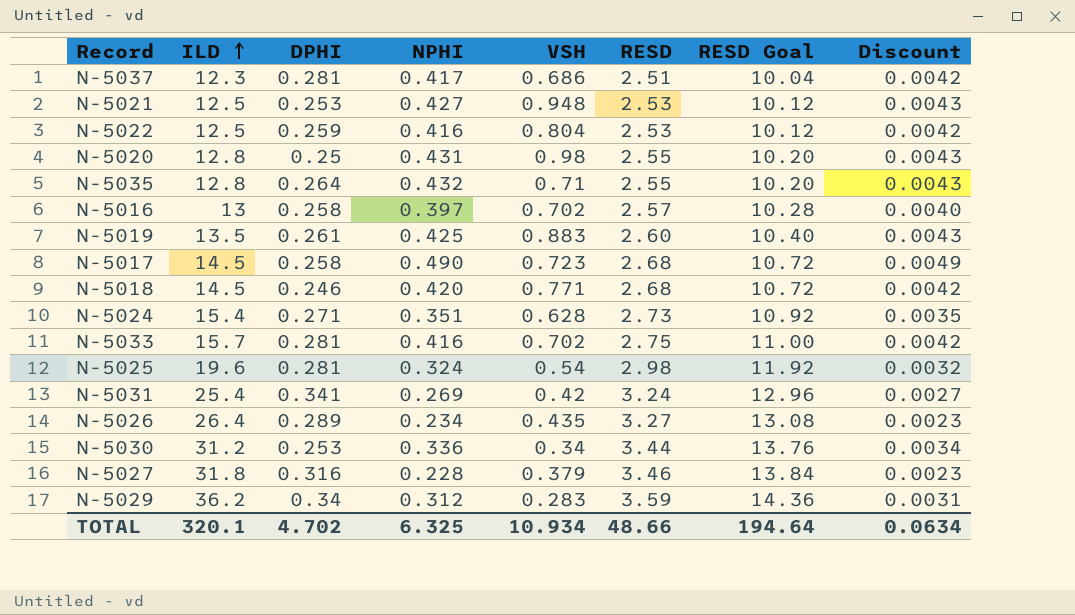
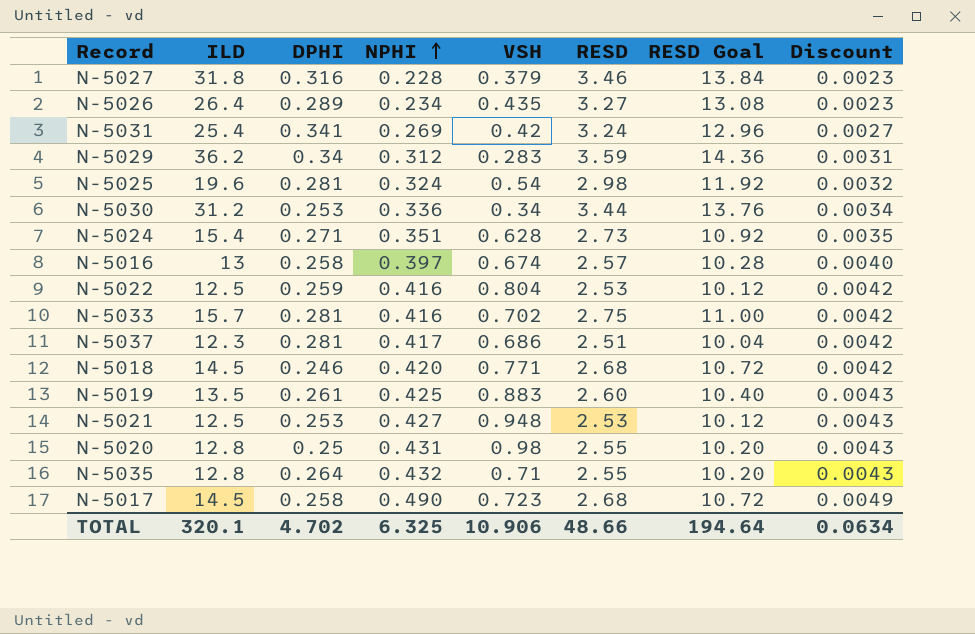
row order: ILD ascending -> NPHI ascending
N-5016 | VSH: 0.702 -> 0.674
TOTAL | VSH: 10.934 -> 10.906

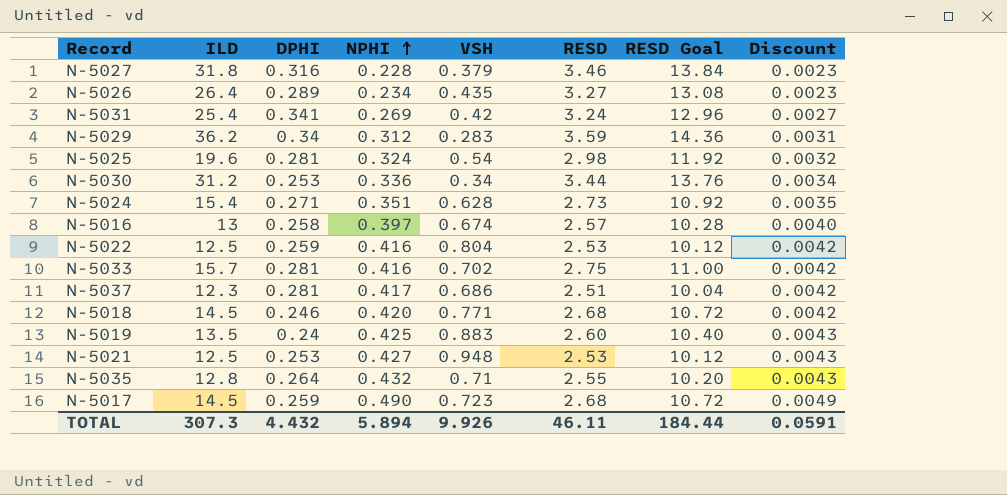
row N-5020: 12.8 | 0.25 | 0.431 | 0.98 | 2.55 | 10.20 | 0.0043 -> none
N-5019 | DPHI: 0.261 -> 0.24
N-5017 | DPHI: 0.258 -> 0.259
TOTAL | ILD: 320.1 -> 307.3
TOTAL | DPHI: 4.702 -> 4.432
TOTAL | NPHI: 6.325 -> 5.894
TOTAL | VSH: 10.906 -> 9.926
TOTAL | RESD: 48.66 -> 46.11
TOTAL | RESD Goal: 194.64 -> 184.44
TOTAL | Discount: 0.0634 -> 0.0591

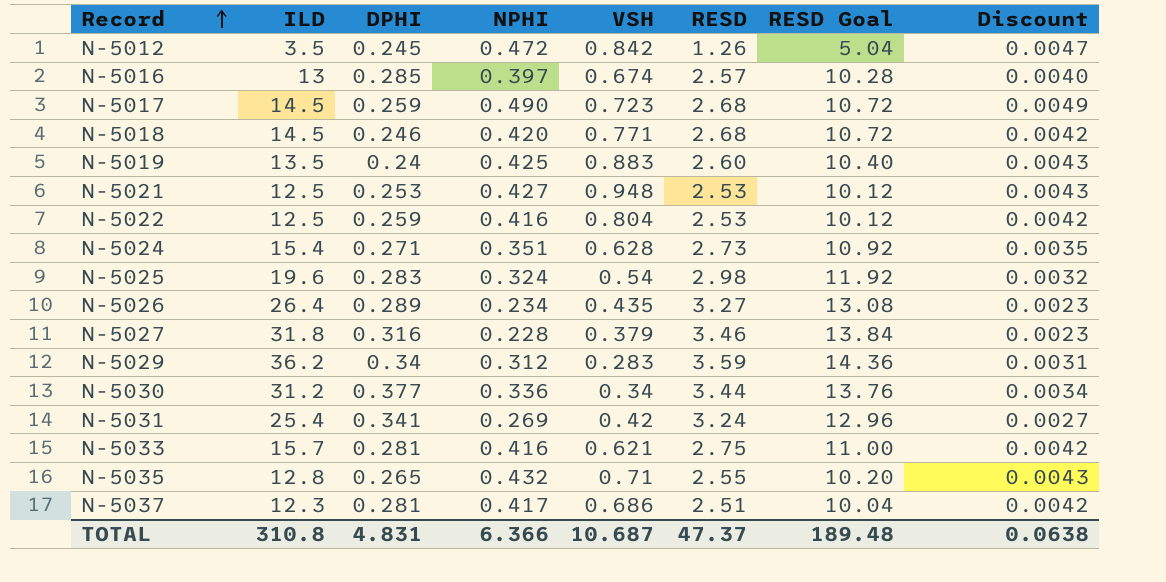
row order: NPHI ascending -> Record ascending
row N-5012: none -> 3.5 | 0.245 | 0.472 | 0.842 | 1.26 | 5.04 | 0.0047
N-5016 | DPHI: 0.258 -> 0.285
N-5025 | DPHI: 0.281 -> 0.283
N-5030 | DPHI: 0.253 -> 0.377
N-5033 | VSH: 0.702 -> 0.621
N-5035 | DPHI: 0.264 -> 0.265
TOTAL | ILD: 307.3 -> 310.8
TOTAL | DPHI: 4.432 -> 4.831
TOTAL | NPHI: 5.894 -> 6.366
TOTAL | VSH: 9.926 -> 10.687
TOTAL | RESD: 46.11 -> 47.37
TOTAL | RESD Goal: 184.44 -> 189.48
TOTAL | Discount: 0.0591 -> 0.0638

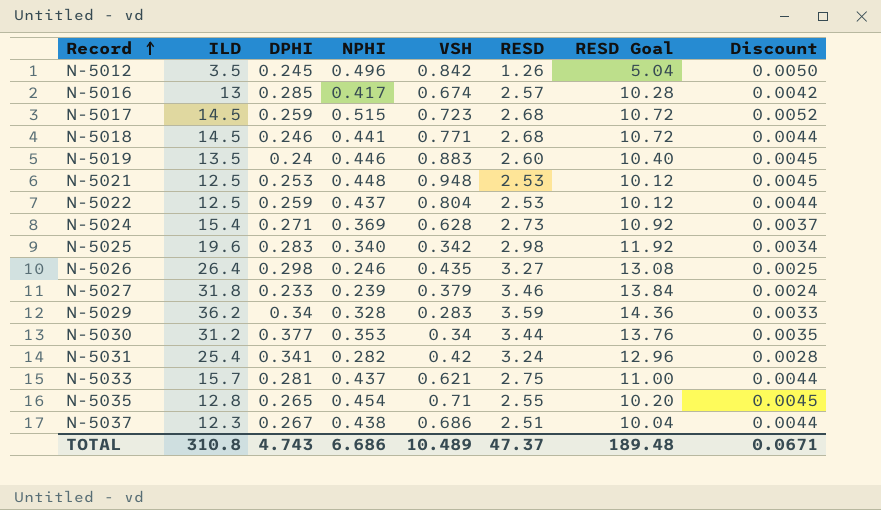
N-5012 | NPHI: 0.472 -> 0.496
N-5012 | Discount: 0.0047 -> 0.0050
N-5016 | NPHI: 0.397 -> 0.417
N-5016 | Discount: 0.0040 -> 0.0042
N-5017 | NPHI: 0.490 -> 0.515
N-5017 | Discount: 0.0049 -> 0.0052
N-5018 | NPHI: 0.420 -> 0.441
N-5018 | Discount: 0.0042 -> 0.0044
N-5019 | NPHI: 0.425 -> 0.446
N-5019 | Discount: 0.0043 -> 0.0045
N-5021 | NPHI: 0.427 -> 0.448
N-5021 | Discount: 0.0043 -> 0.0045
N-5022 | NPHI: 0.416 -> 0.437
N-5022 | Discount: 0.0042 -> 0.0044
N-5024 | NPHI: 0.351 -> 0.369
N-5024 | Discount: 0.0035 -> 0.0037
N-5025 | NPHI: 0.324 -> 0.340
N-5025 | VSH: 0.54 -> 0.342
N-5025 | Discount: 0.0032 -> 0.0034
N-5026 | DPHI: 0.289 -> 0.298
N-5026 | NPHI: 0.234 -> 0.246
N-5026 | Discount: 0.0023 -> 0.0025
N-5027 | DPHI: 0.316 -> 0.233
N-5027 | NPHI: 0.228 -> 0.239
N-5027 | Discount: 0.0023 -> 0.0024
N-5029 | NPHI: 0.312 -> 0.328
N-5029 | Discount: 0.0031 -> 0.0033
N-5030 | NPHI: 0.336 -> 0.353
N-5030 | Discount: 0.0034 -> 0.0035
N-5031 | NPHI: 0.269 -> 0.282
N-5031 | Discount: 0.0027 -> 0.0028
N-5033 | NPHI: 0.416 -> 0.437
N-5033 | Discount: 0.0042 -> 0.0044
N-5035 | NPHI: 0.432 -> 0.454
N-5035 | Discount: 0.0043 -> 0.0045
N-5037 | DPHI: 0.281 -> 0.267
N-5037 | NPHI: 0.417 -> 0.438
N-5037 | Discount: 0.0042 -> 0.0044
TOTAL | DPHI: 4.831 -> 4.743
TOTAL | NPHI: 6.366 -> 6.686
TOTAL | VSH: 10.687 -> 10.489
TOTAL | Discount: 0.0638 -> 0.0671

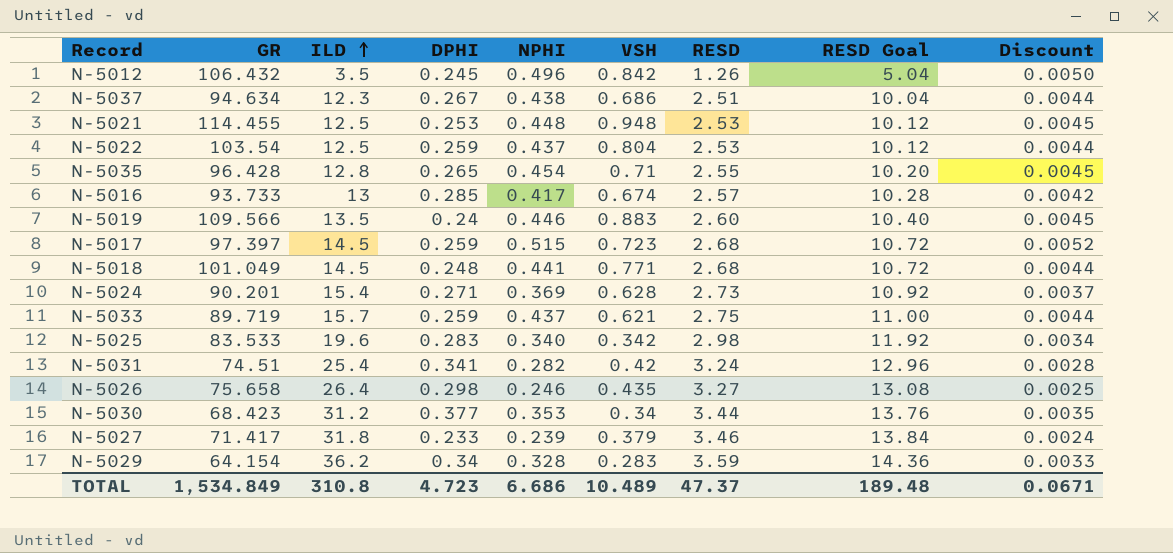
row order: Record ascending -> ILD ascending
column GR | position: none -> 2
N-5018 | DPHI: 0.246 -> 0.248
N-5033 | DPHI: 0.281 -> 0.259
TOTAL | DPHI: 4.743 -> 4.723

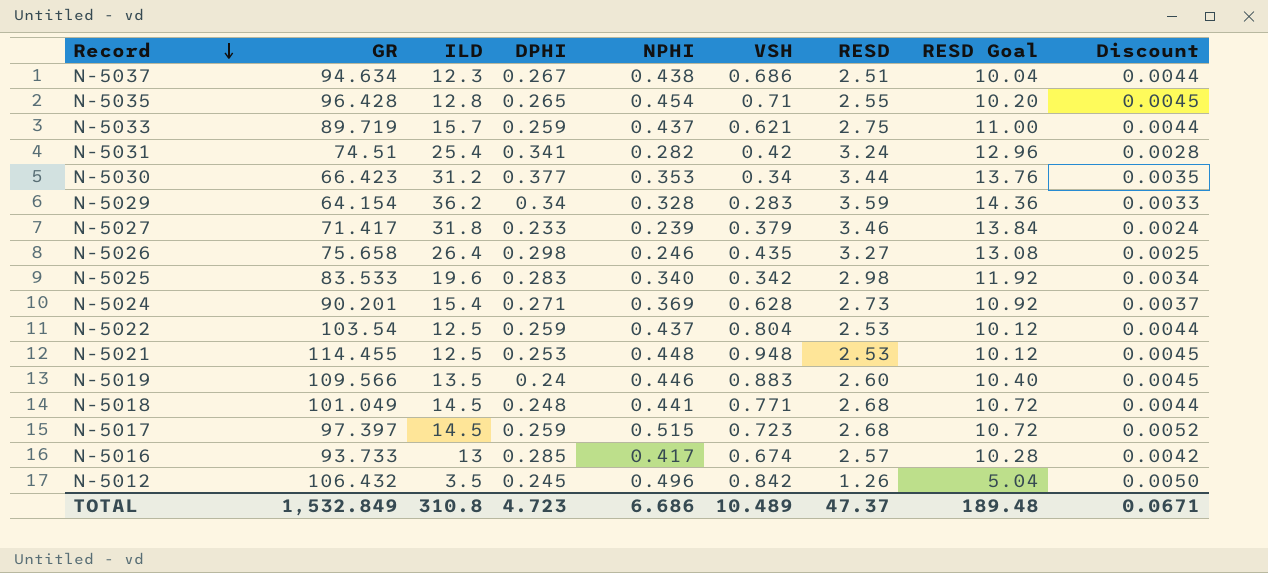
row order: ILD ascending -> Record descending
N-5030 | GR: 68.423 -> 66.423
TOTAL | GR: 1,534.849 -> 1,532.849

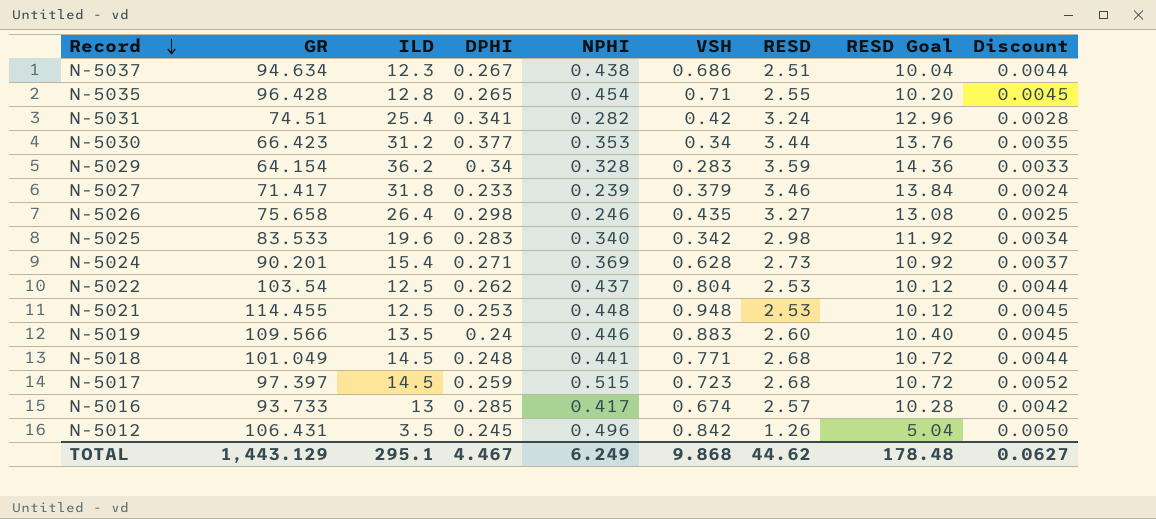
row N-5033: 89.719 | 15.7 | 0.259 | 0.437 | 0.621 | 2.75 | 11.00 | 0.0044 -> none
N-5022 | DPHI: 0.259 -> 0.262
N-5012 | GR: 106.432 -> 106.431
TOTAL | GR: 1,532.849 -> 1,443.129
TOTAL | ILD: 310.8 -> 295.1
TOTAL | DPHI: 4.723 -> 4.467
TOTAL | NPHI: 6.686 -> 6.249
TOTAL | VSH: 10.489 -> 9.868
TOTAL | RESD: 47.37 -> 44.62
TOTAL | RESD Goal: 189.48 -> 178.48
TOTAL | Discount: 0.0671 -> 0.0627

